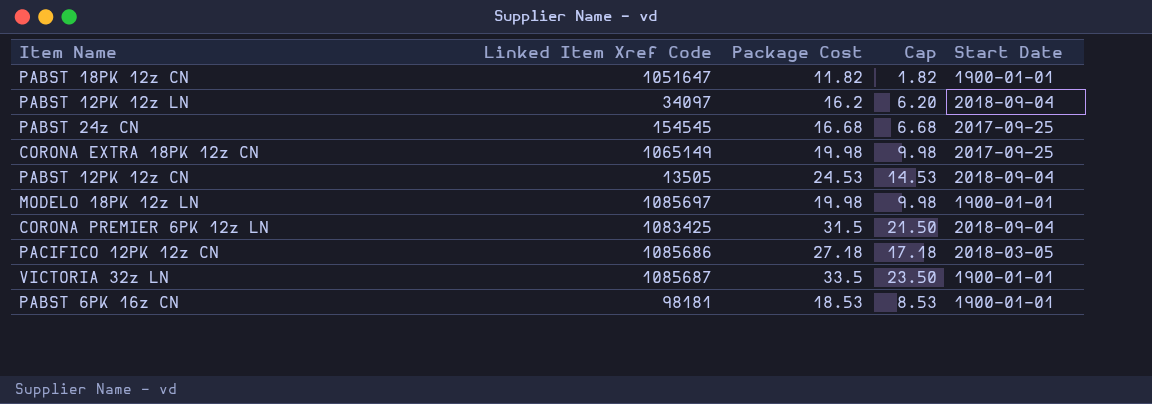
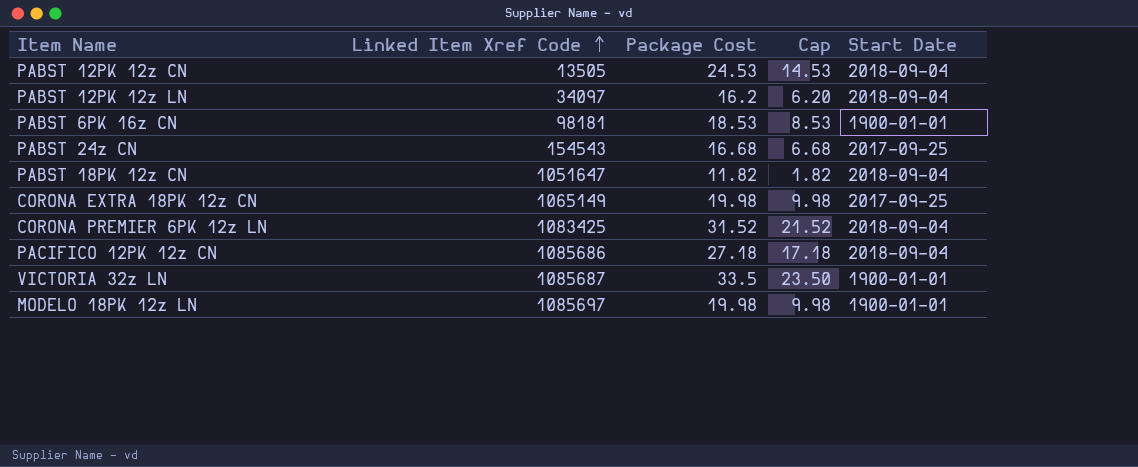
row order: none -> Linked Item Xref Code ascending
PABST 24z CN | Linked Item Xref Code: 154545 -> 154543
PABST 18PK 12z CN | Start Date: 1900-01-01 -> 2018-09-04
CORONA PREMIER 6PK 12z LN | Package Cost: 31.5 -> 31.52
CORONA PREMIER 6PK 12z LN | Cap: 21.50 -> 21.52
PACIFICO 12PK 12z CN | Start Date: 2018-03-05 -> 2018-09-04

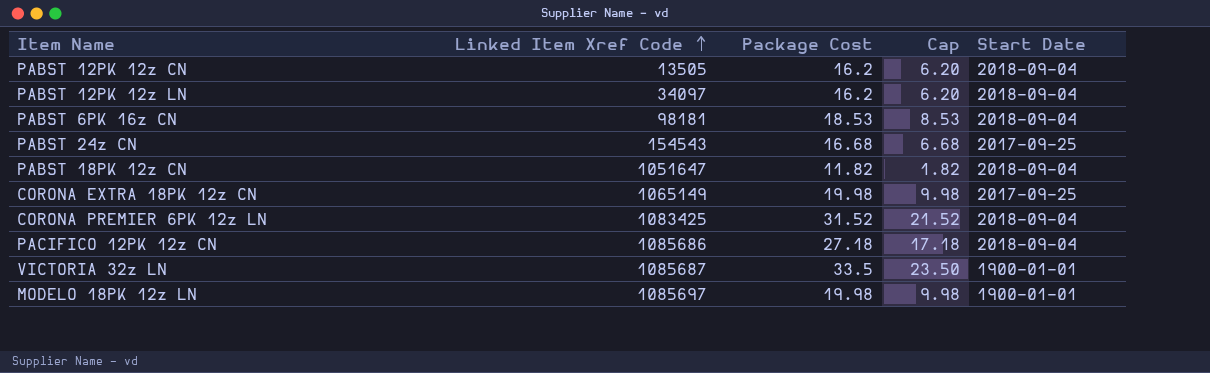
PABST 12PK 12z CN | Package Cost: 24.53 -> 16.2
PABST 12PK 12z CN | Cap: 14.53 -> 6.20
PABST 6PK 16z CN | Start Date: 1900-01-01 -> 2018-09-04

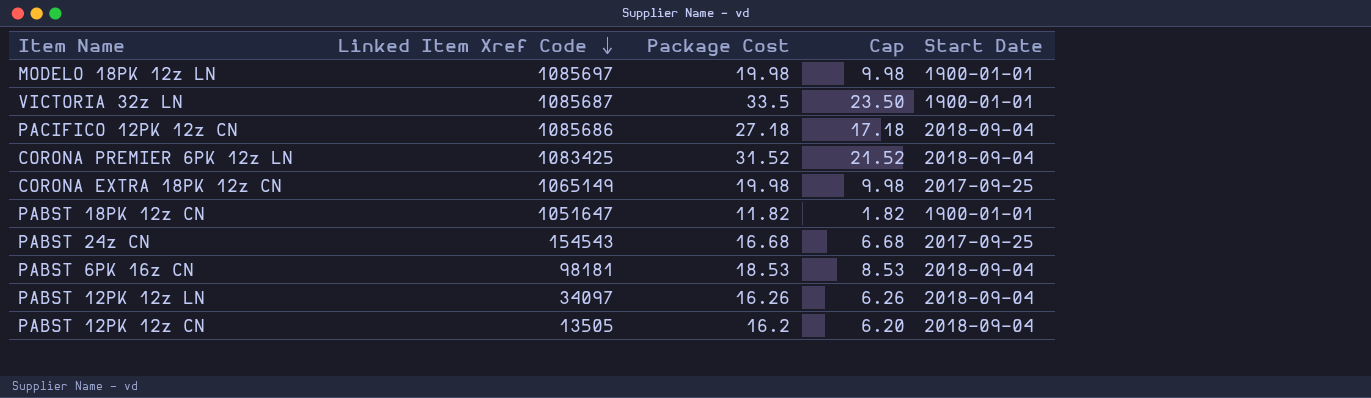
row order: Linked Item Xref Code ascending -> Linked Item Xref Code descending
PABST 18PK 12z CN | Start Date: 2018-09-04 -> 1900-01-01
PABST 12PK 12z LN | Package Cost: 16.2 -> 16.26
PABST 12PK 12z LN | Cap: 6.20 -> 6.26

